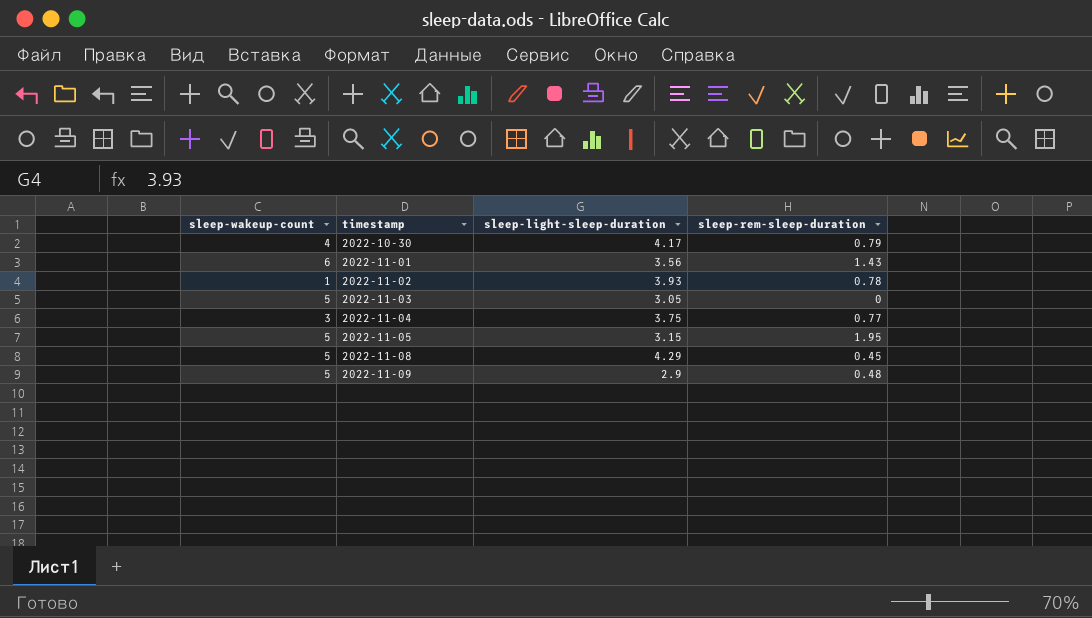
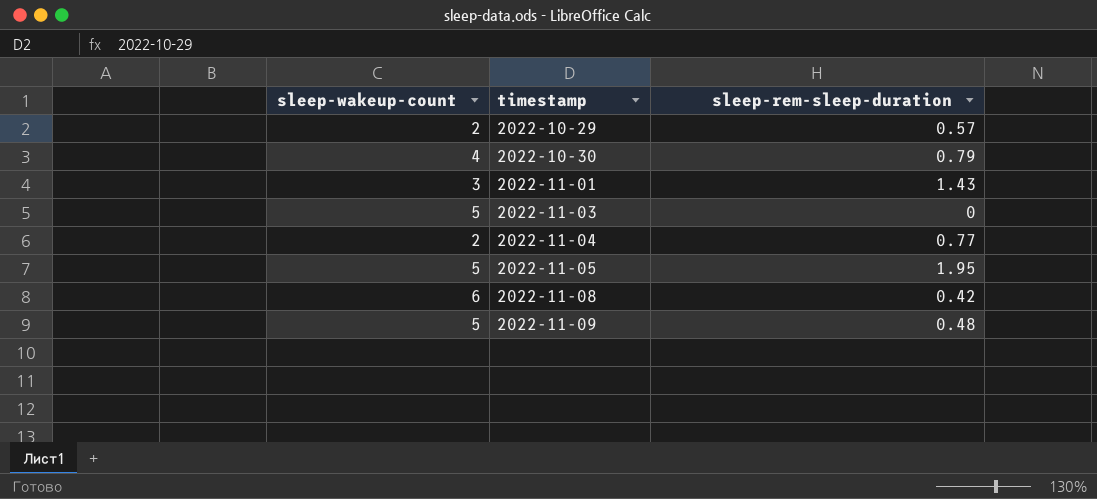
column sleep-light-sleep-duration | position: 3 -> none
row 2022-11-02: 1 | 3.93 | 0.78 -> none
row 2022-10-29: none -> 2 | 0.57
2022-11-01 | sleep-wakeup-count: 6 -> 3
2022-11-04 | sleep-wakeup-count: 3 -> 2
2022-11-08 | sleep-wakeup-count: 5 -> 6
2022-11-08 | sleep-rem-sleep-duration: 0.45 -> 0.42

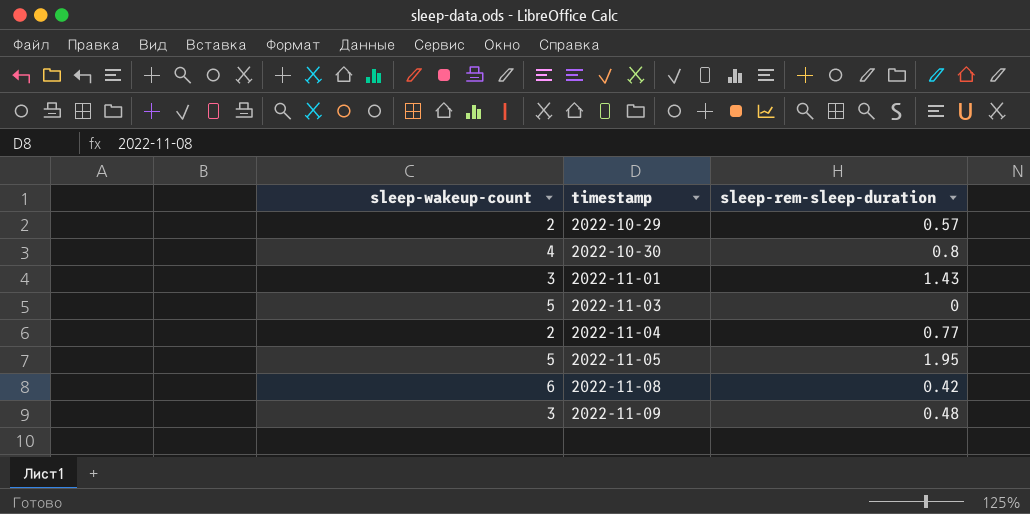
2022-10-30 | sleep-rem-sleep-duration: 0.79 -> 0.8
2022-11-09 | sleep-wakeup-count: 5 -> 3

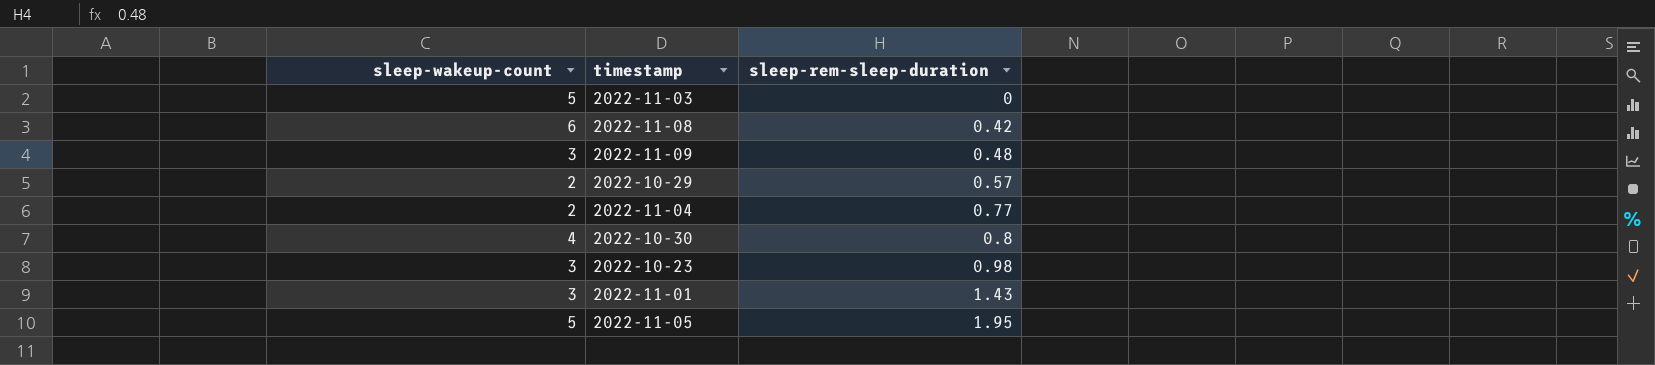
row order: timestamp ascending -> sleep-rem-sleep-duration ascending
row 2022-10-23: none -> 3 | 0.98

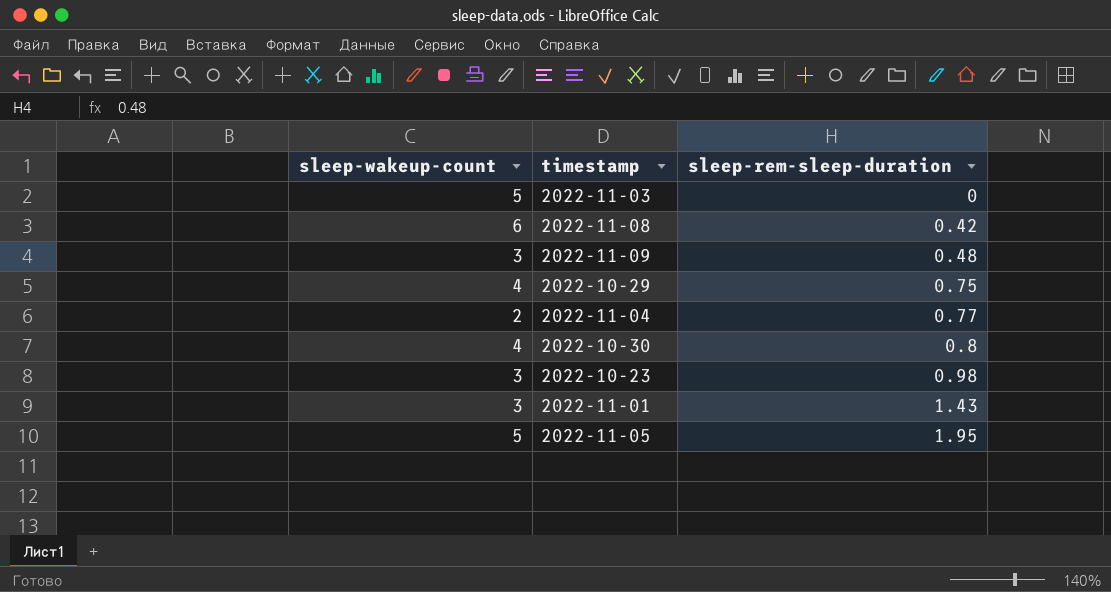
2022-10-29 | sleep-wakeup-count: 2 -> 4
2022-10-29 | sleep-rem-sleep-duration: 0.57 -> 0.75

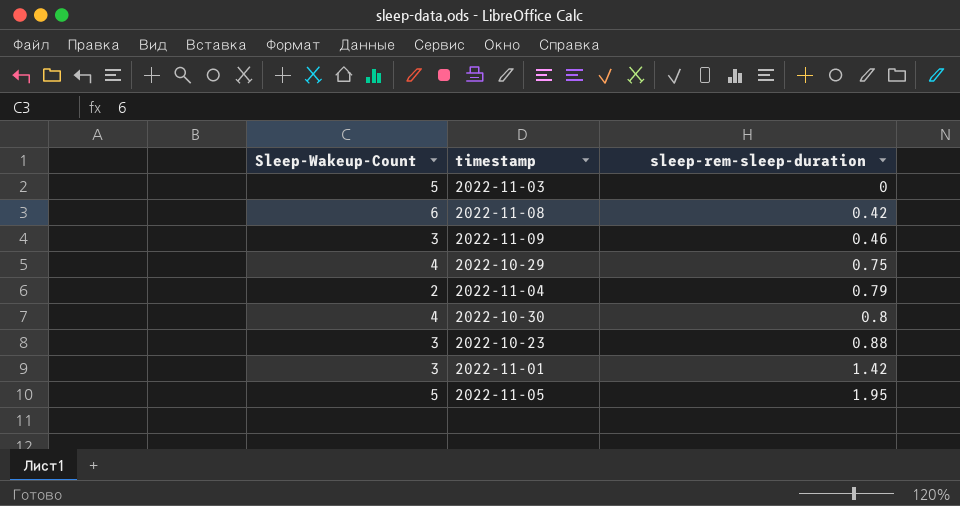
column name: sleep-wakeup-count -> Sleep-Wakeup-Count
2022-11-09 | sleep-rem-sleep-duration: 0.48 -> 0.46
2022-11-04 | sleep-rem-sleep-duration: 0.77 -> 0.79
2022-10-23 | sleep-rem-sleep-duration: 0.98 -> 0.88
2022-11-01 | sleep-rem-sleep-duration: 1.43 -> 1.42

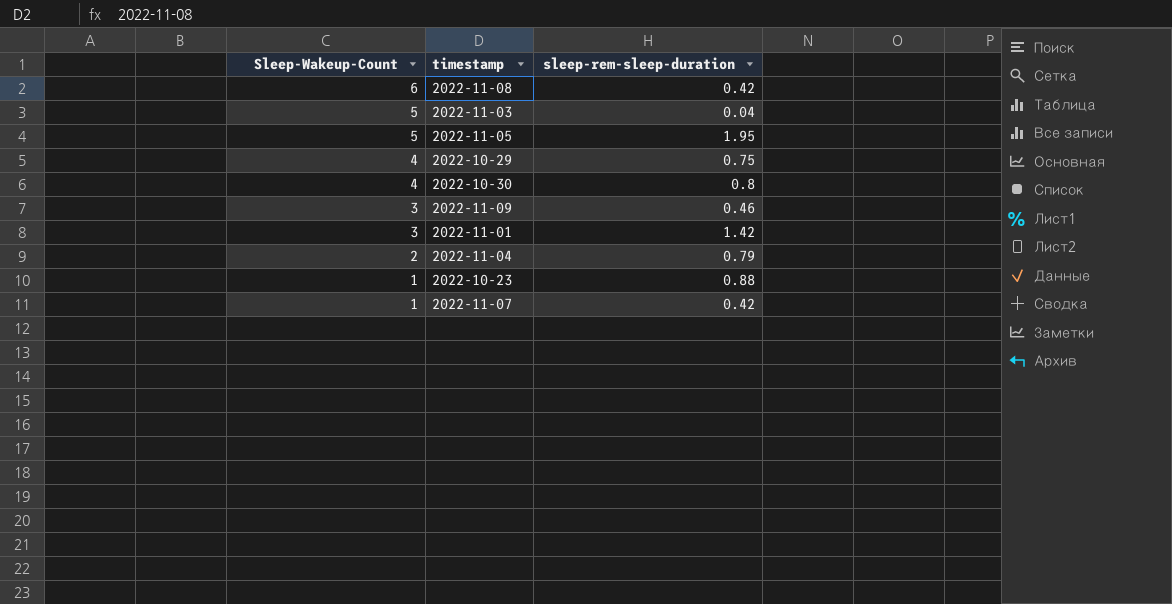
row order: sleep-rem-sleep-duration ascending -> Sleep-Wakeup-Count descending
2022-11-03 | sleep-rem-sleep-duration: 0 -> 0.04
2022-10-23 | Sleep-Wakeup-Count: 3 -> 1
row 2022-11-07: none -> 1 | 0.42

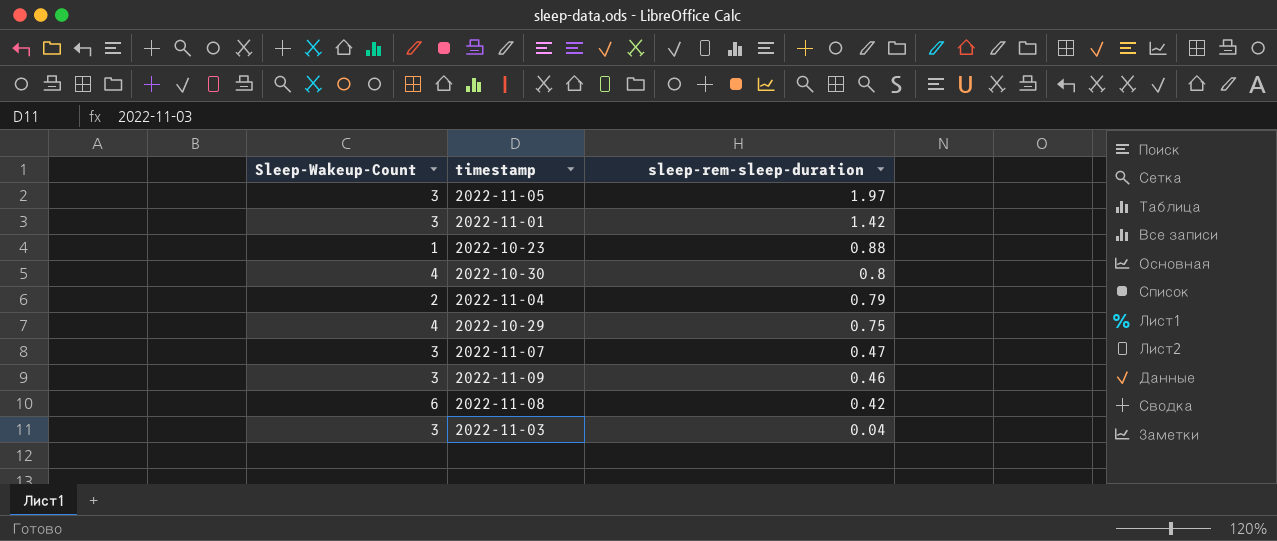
row order: Sleep-Wakeup-Count descending -> sleep-rem-sleep-duration descending
2022-11-05 | Sleep-Wakeup-Count: 5 -> 3
2022-11-05 | sleep-rem-sleep-duration: 1.95 -> 1.97
2022-11-07 | Sleep-Wakeup-Count: 1 -> 3
2022-11-07 | sleep-rem-sleep-duration: 0.42 -> 0.47
2022-11-03 | Sleep-Wakeup-Count: 5 -> 3

